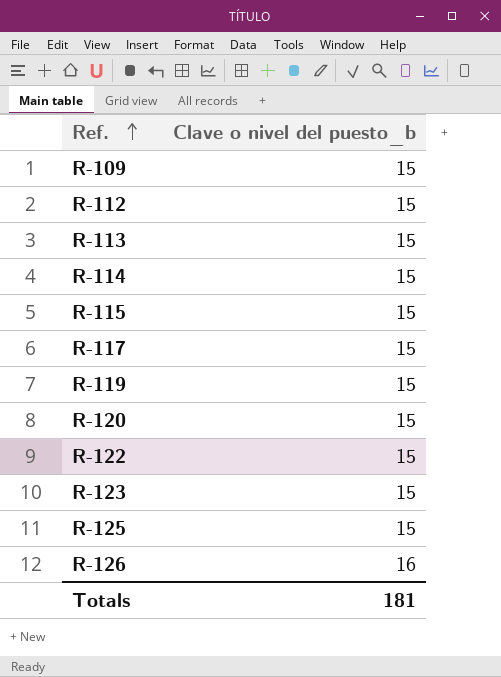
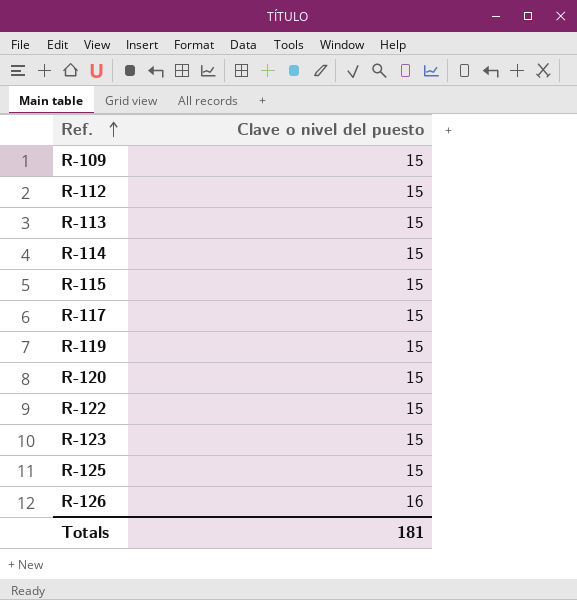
column name: Clave o nivel del puesto_b -> Clave o nivel del puesto

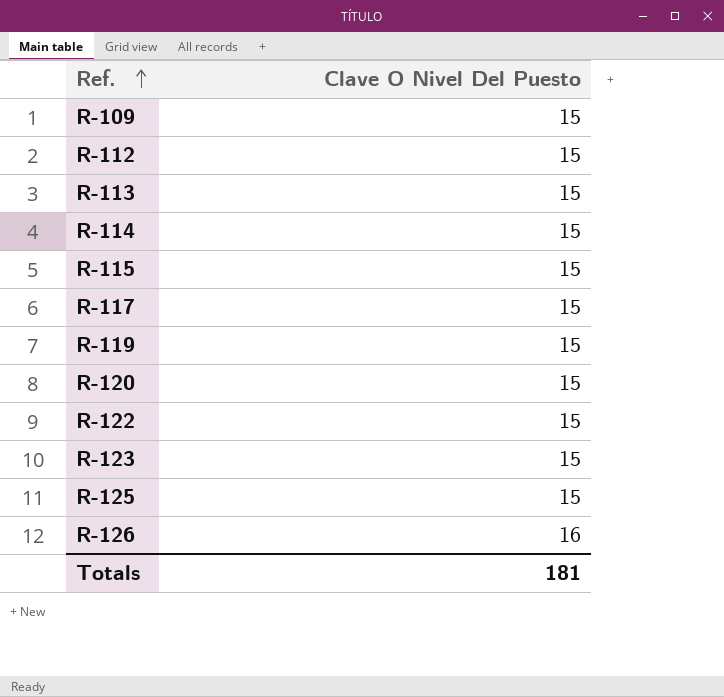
column name: Clave o nivel del puesto -> Clave O Nivel Del Puesto

